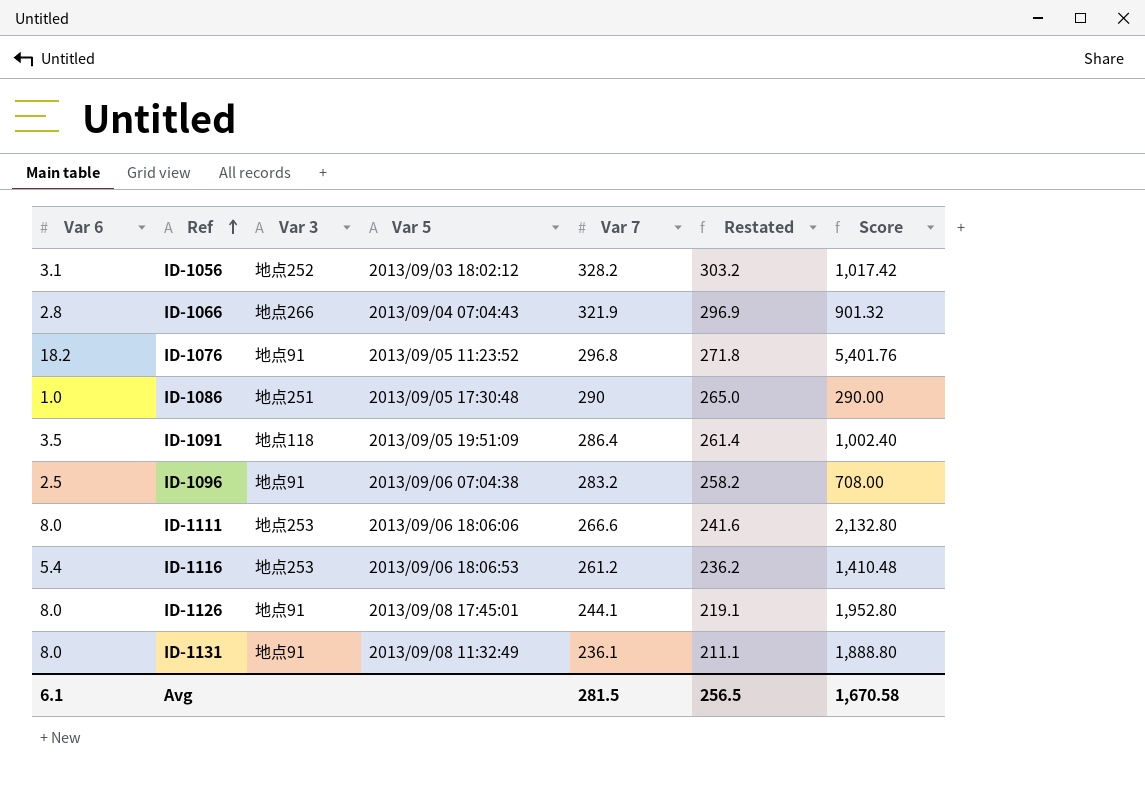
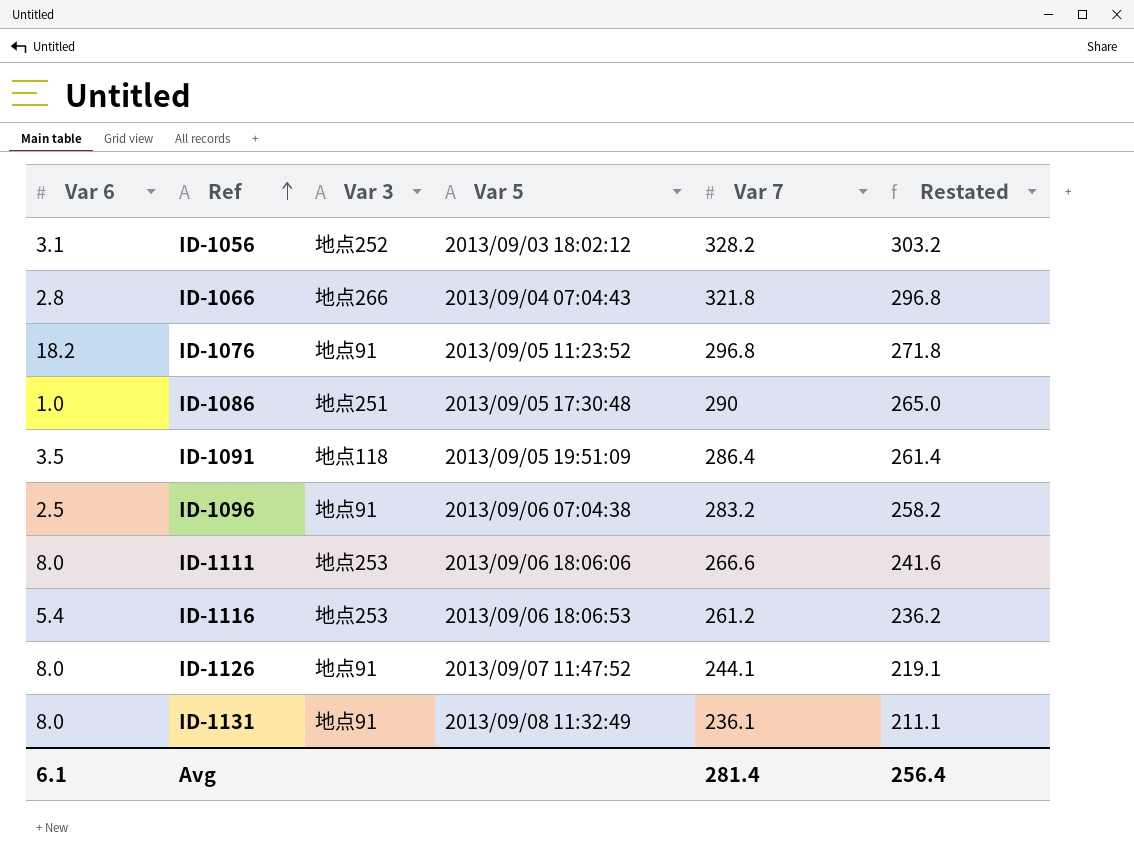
column Score | formula: [Var 6] * [Var 7] -> none
ID-1066 | Var 7: 321.9 -> 321.8
ID-1066 | Restated: 296.9 -> 296.8
ID-1126 | Var 5: 2013/09/08 17:45:01 -> 2013/09/07 11:47:52
Avg | Var 7: 281.5 -> 281.4
Avg | Restated: 256.5 -> 256.4

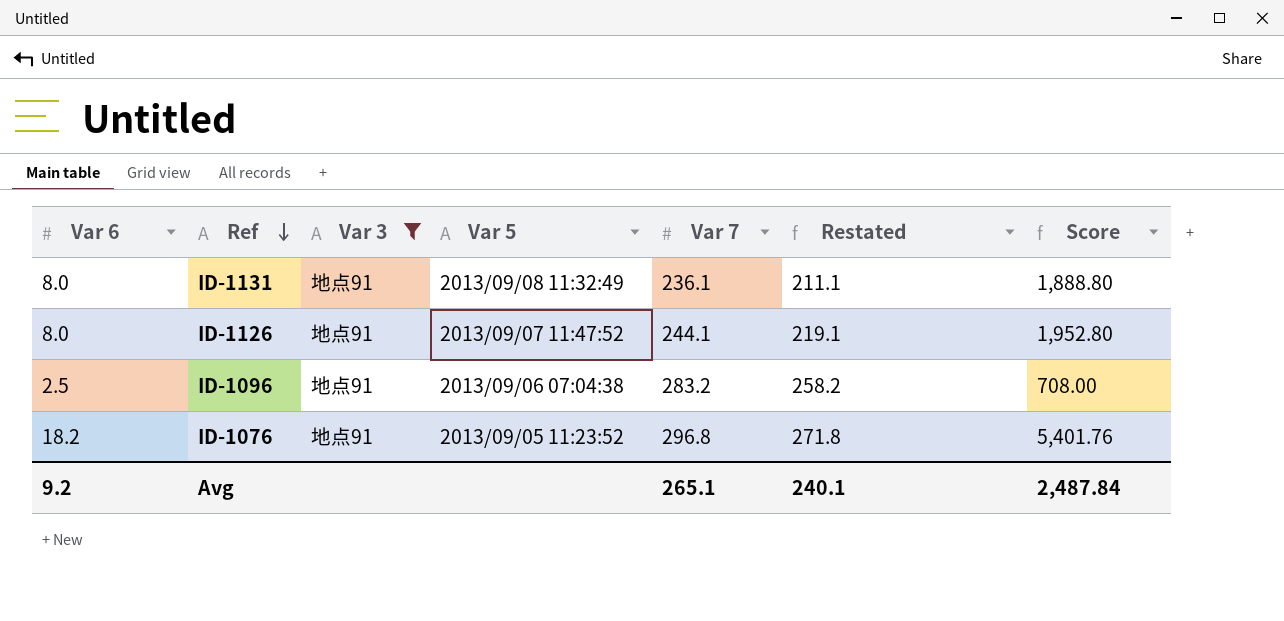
filter: none -> Var 3 = 地点91
row order: Ref ascending -> Ref descending
column Score | formula: none -> [Var 6] * [Var 7]
Avg | Var 6: 6.1 -> 9.2
Avg | Var 7: 281.4 -> 265.1
Avg | Restated: 256.4 -> 240.1

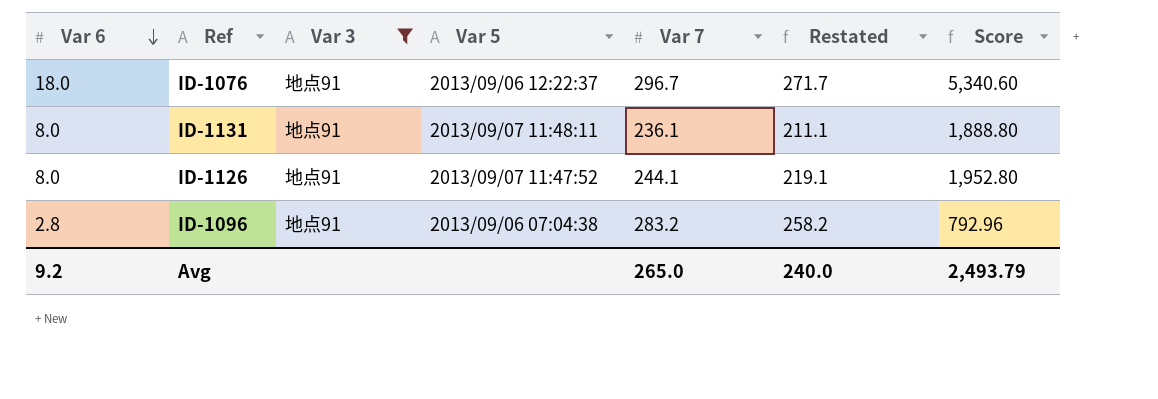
row order: Ref descending -> Var 6 descending
ID-1076 | Var 6: 18.2 -> 18.0
ID-1076 | Var 5: 2013/09/05 11:23:52 -> 2013/09/06 12:22:37
ID-1076 | Var 7: 296.8 -> 296.7
ID-1076 | Restated: 271.8 -> 271.7
ID-1076 | Score: 5,401.76 -> 5,340.60
ID-1131 | Var 5: 2013/09/08 11:32:49 -> 2013/09/07 11:48:11
ID-1096 | Var 6: 2.5 -> 2.8
ID-1096 | Score: 708.00 -> 792.96
Avg | Var 7: 265.1 -> 265.0
Avg | Restated: 240.1 -> 240.0
Avg | Score: 2,487.84 -> 2,493.79

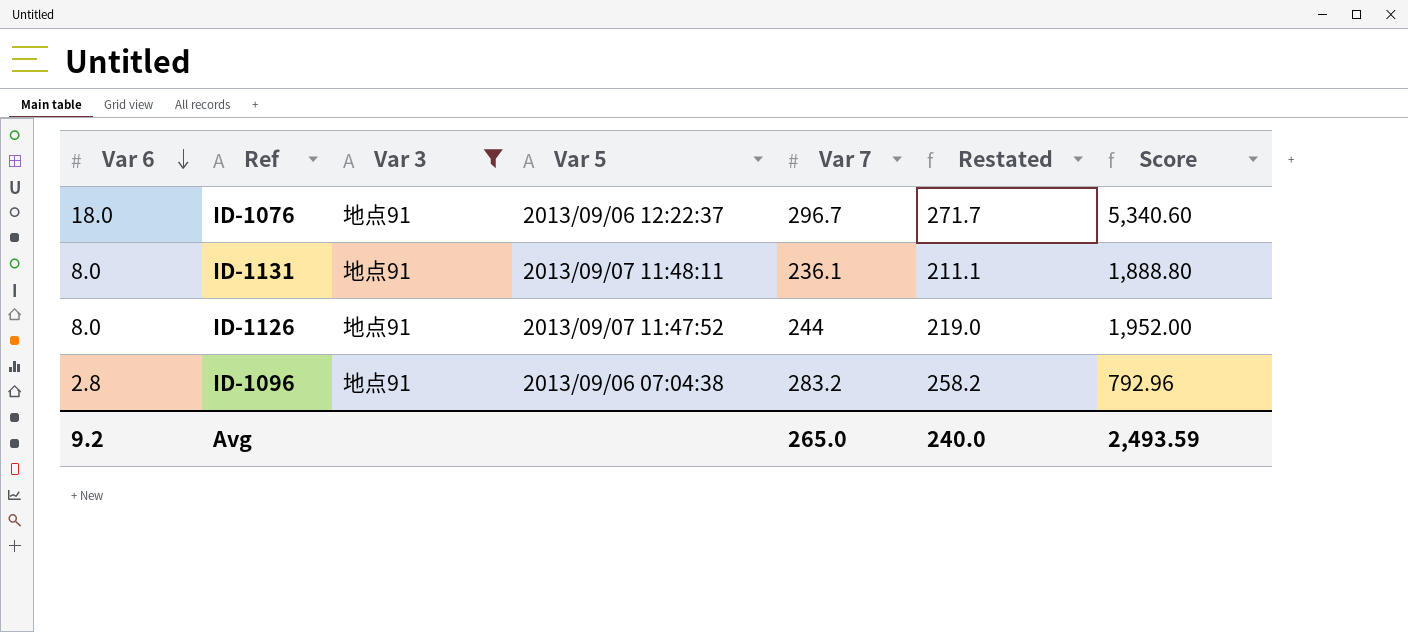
ID-1126 | Var 7: 244.1 -> 244
ID-1126 | Restated: 219.1 -> 219.0
ID-1126 | Score: 1,952.80 -> 1,952.00
Avg | Score: 2,493.79 -> 2,493.59

